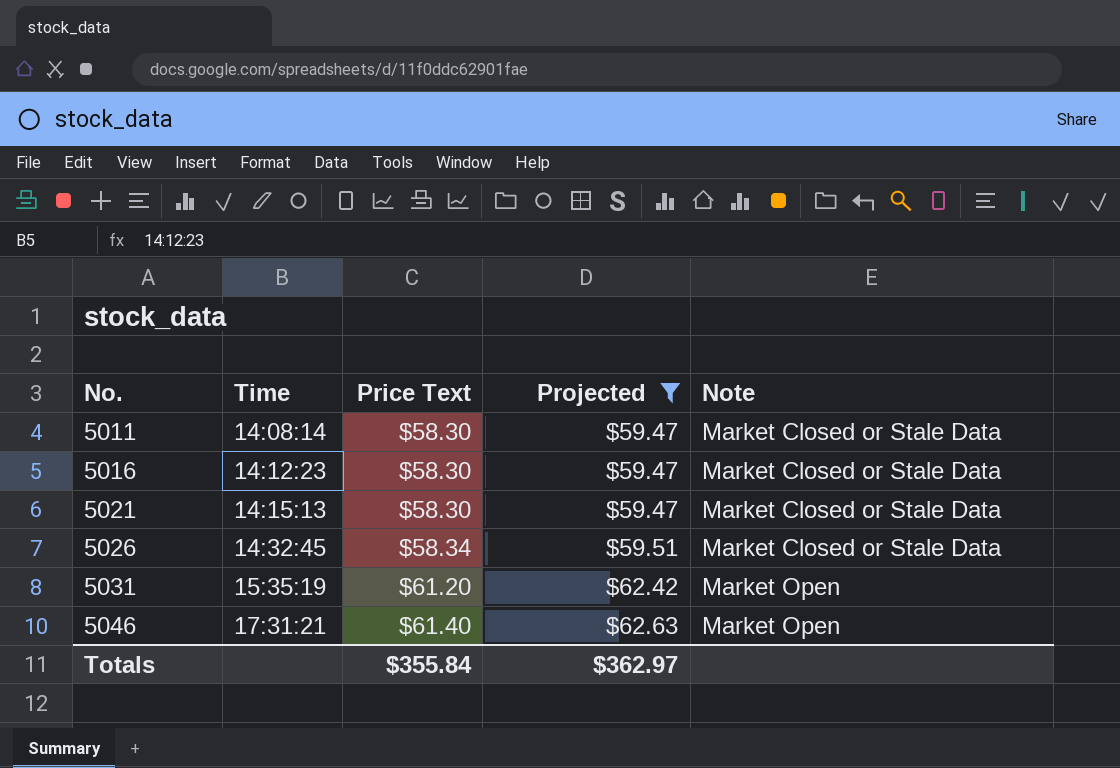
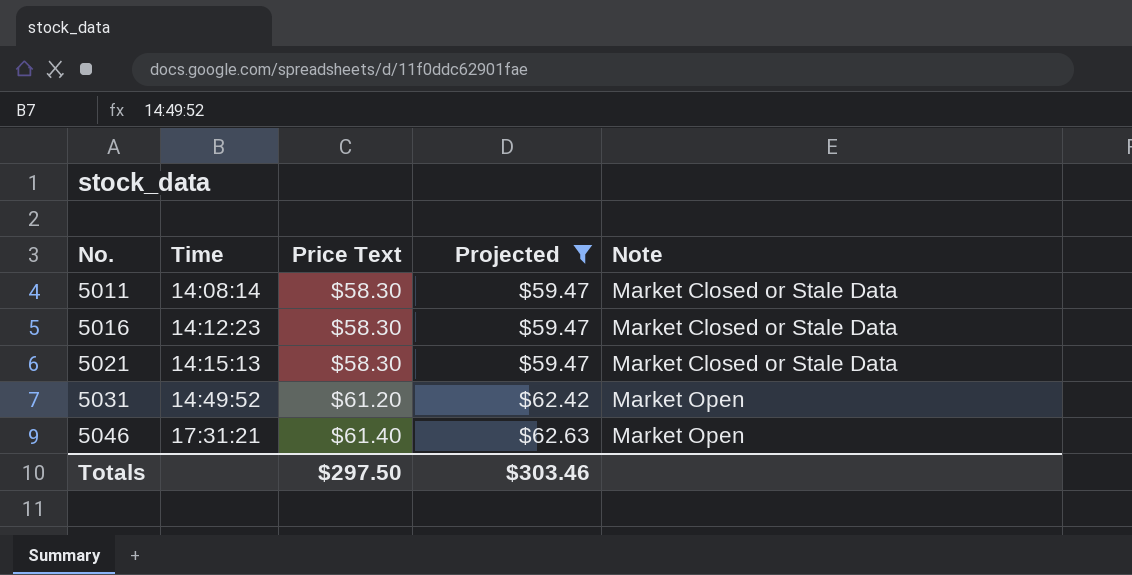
row 5026: 14:32:45 | $58.34 | $59.51 | Market Closed or Stale Data -> none
5031 | Time: 15:35:19 -> 14:49:52
Totals | Price Text: $355.84 -> $297.50
Totals | Projected: $362.97 -> $303.46

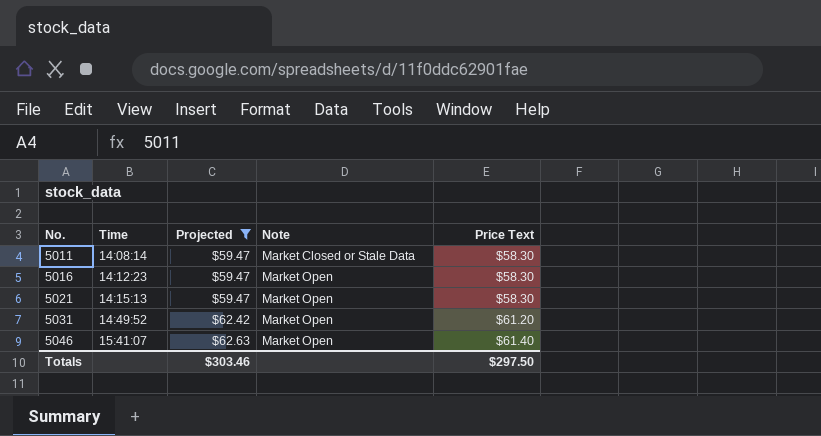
column Price Text | position: 3 -> 5
5016 | Note: Market Closed or Stale Data -> Market Open
5021 | Note: Market Closed or Stale Data -> Market Open
5046 | Time: 17:31:21 -> 15:41:07

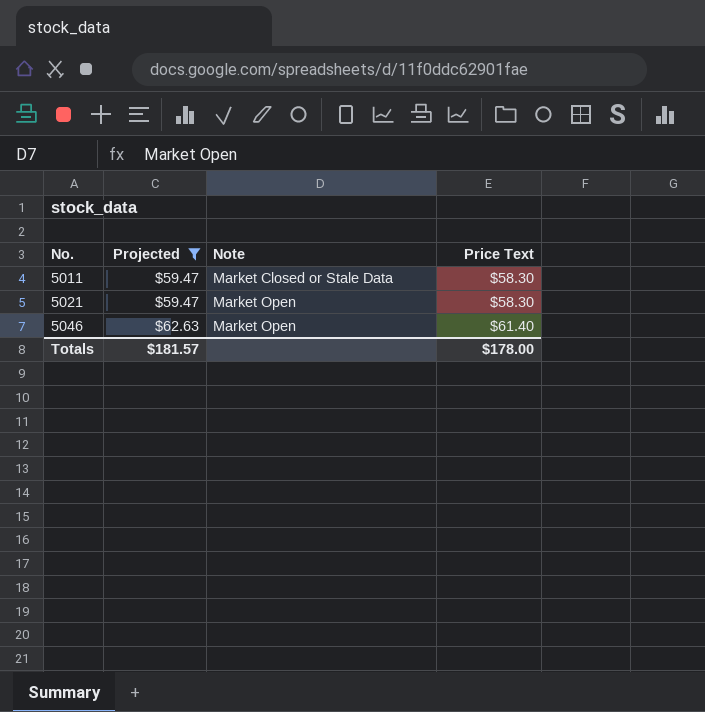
column Time | position: 2 -> none
row 5016: 14:12:23 | $59.47 | Market Open | $58.30 -> none
row 5031: 14:49:52 | $62.42 | Market Open | $61.20 -> none
Totals | Projected: $303.46 -> $181.57
Totals | Price Text: $297.50 -> $178.00

